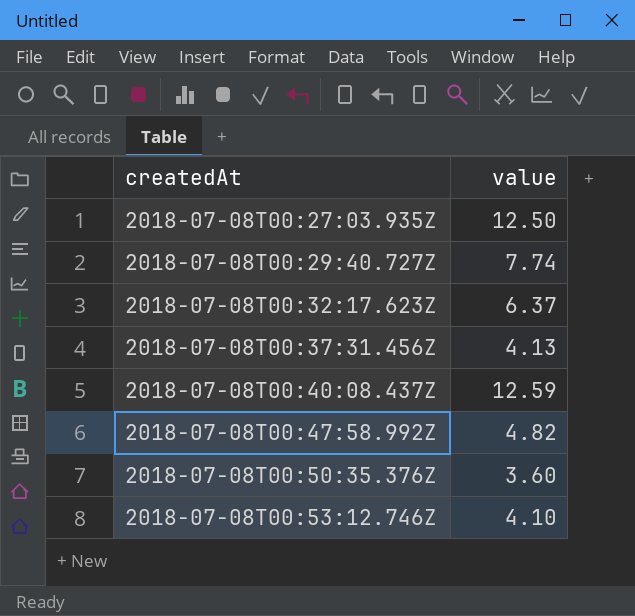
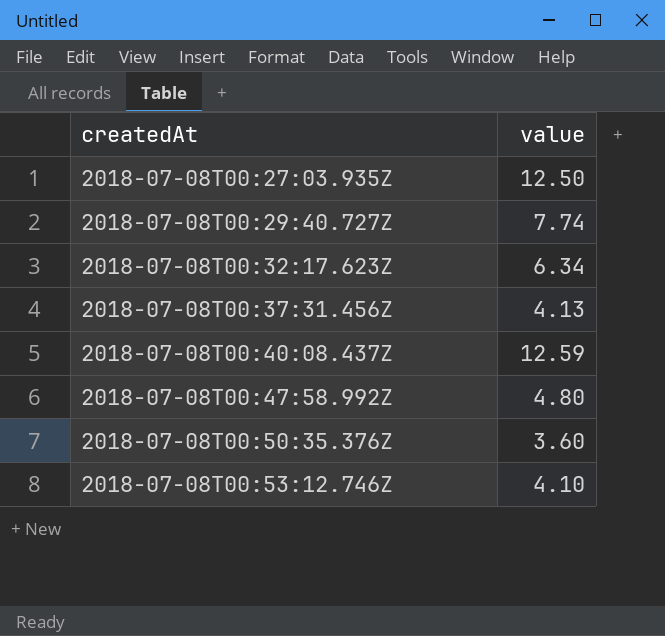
2018-07-08T00:32:17.623Z | value: 6.37 -> 6.34
2018-07-08T00:47:58.992Z | value: 4.82 -> 4.80

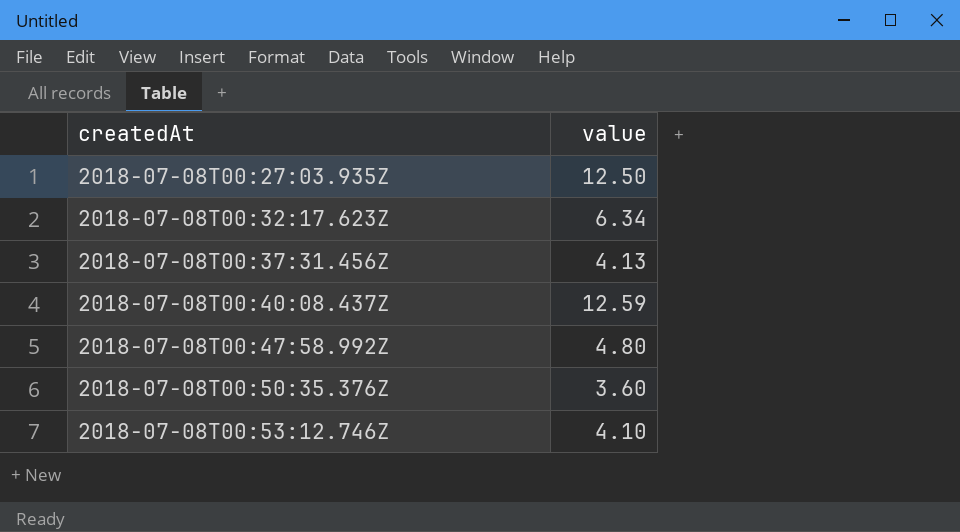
row 2018-07-08T00:29:40.727Z: 7.74 -> none

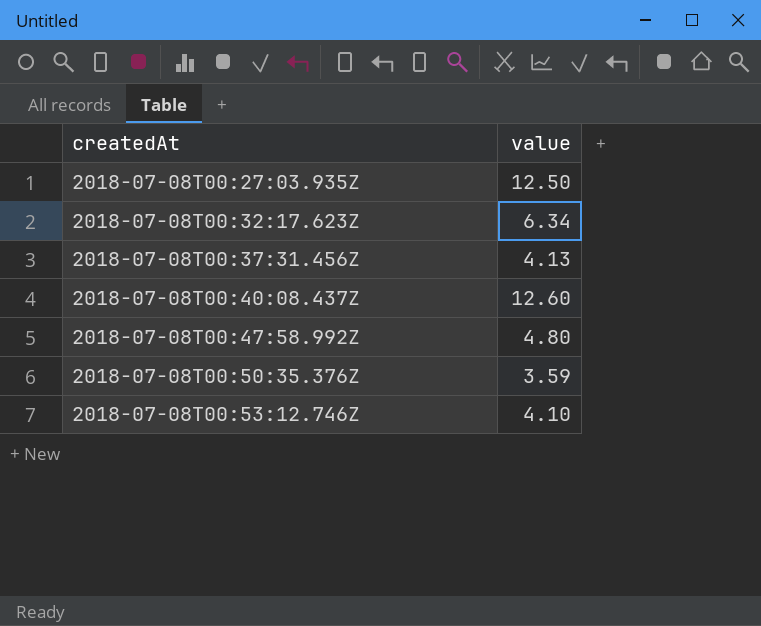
2018-07-08T00:40:08.437Z | value: 12.59 -> 12.60
2018-07-08T00:50:35.376Z | value: 3.60 -> 3.59

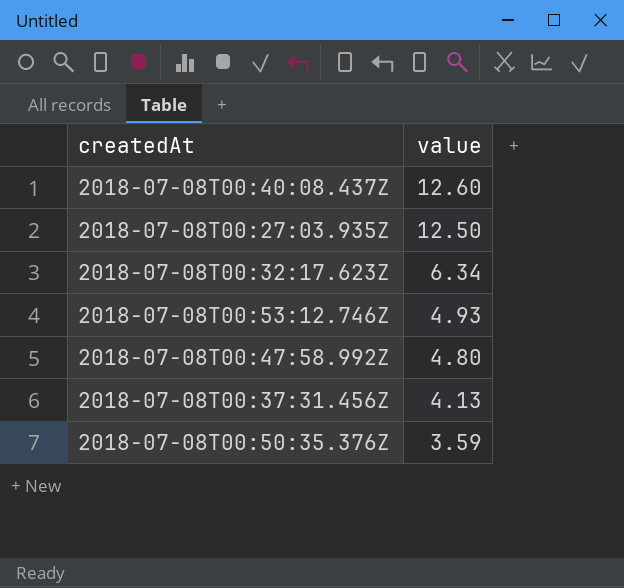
row order: createdAt ascending -> value descending
2018-07-08T00:53:12.746Z | value: 4.10 -> 4.93

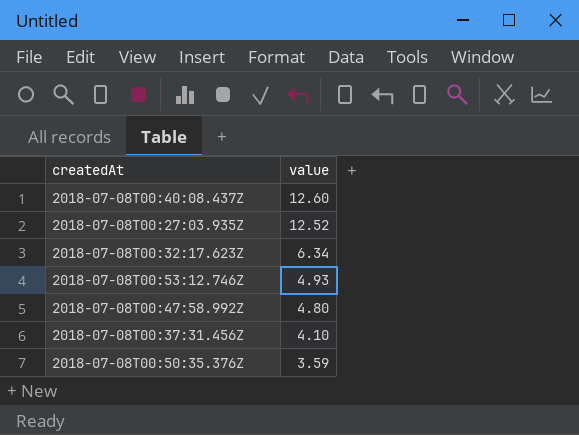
2018-07-08T00:27:03.935Z | value: 12.50 -> 12.52
2018-07-08T00:37:31.456Z | value: 4.13 -> 4.10

